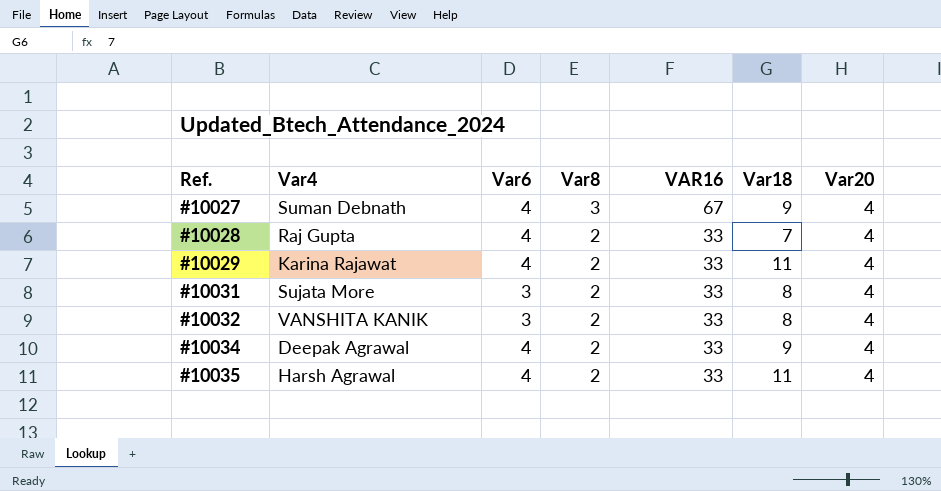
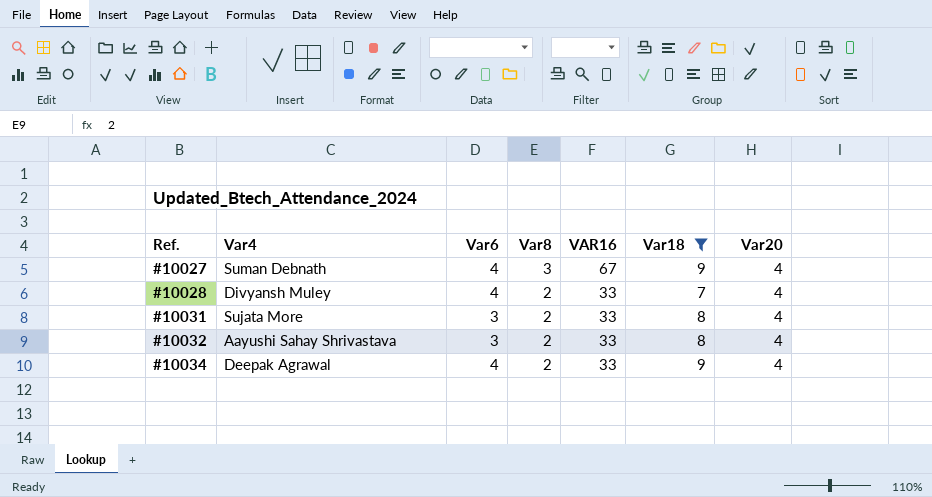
filter: none -> Var18 != 11
#10028 | Var4: Raj Gupta -> Divyansh Muley
#10032 | Var4: VANSHITA KANIK -> Aayushi Sahay Shrivastava

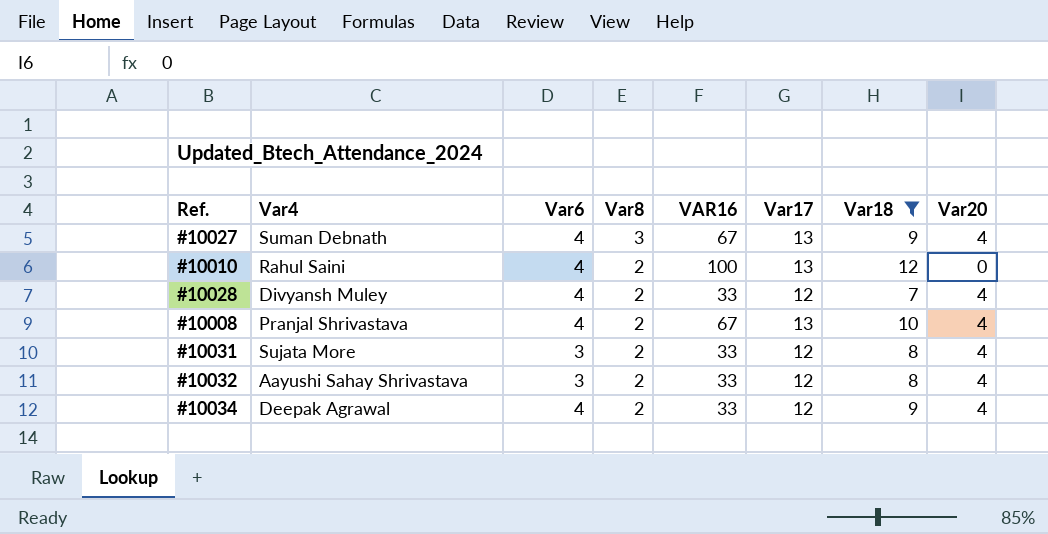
column Var17 | position: none -> 6
row #10010: none -> Rahul Saini | 4 | 2 | 100 | 13 | 12 | 0
row #10008: none -> Pranjal Shrivastava | 4 | 2 | 67 | 13 | 10 | 4

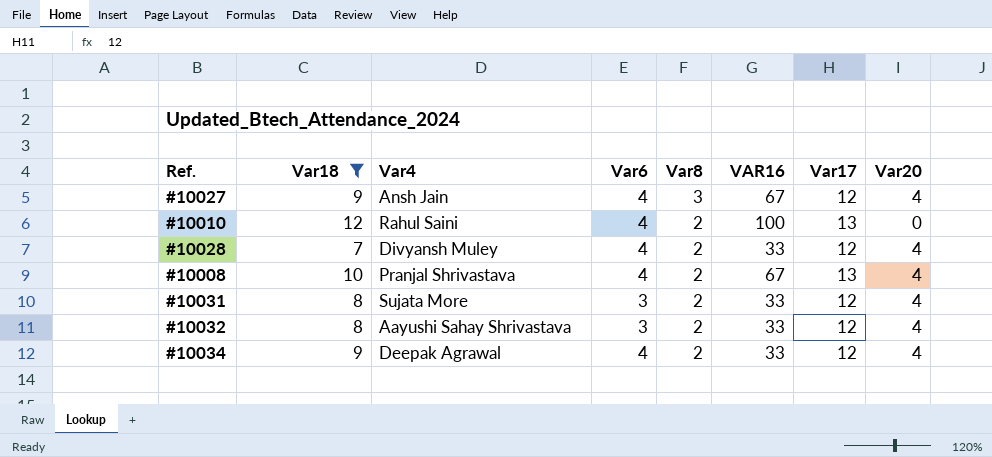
column Var18 | position: 7 -> 2
#10027 | Var4: Suman Debnath -> Ansh Jain
#10027 | Var17: 13 -> 12

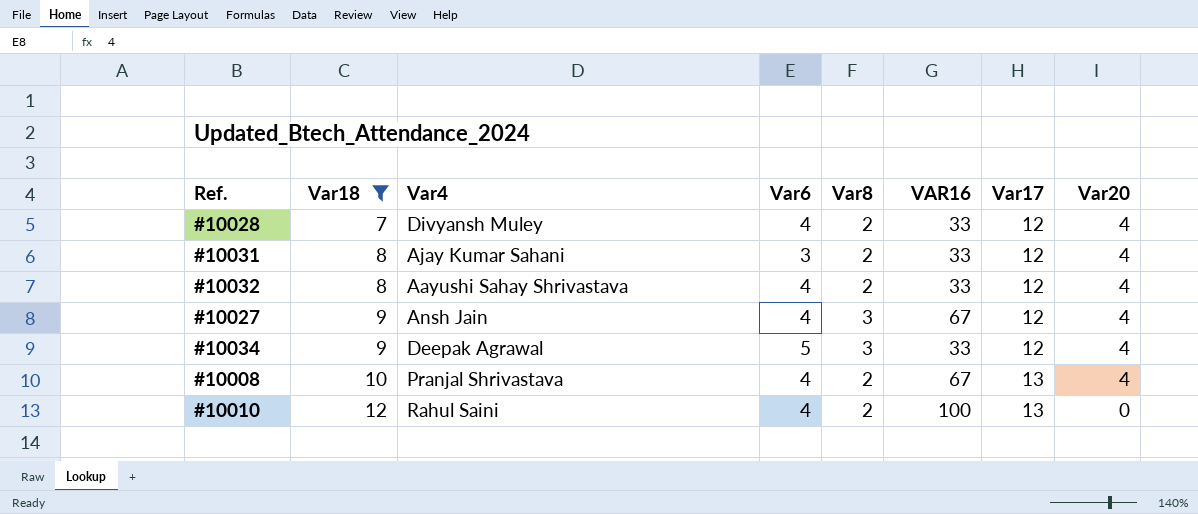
row order: Var8 descending -> Var18 ascending
#10031 | Var4: Sujata More -> Ajay Kumar Sahani
#10032 | Var6: 3 -> 4
#10034 | Var6: 4 -> 5
#10034 | Var8: 2 -> 3

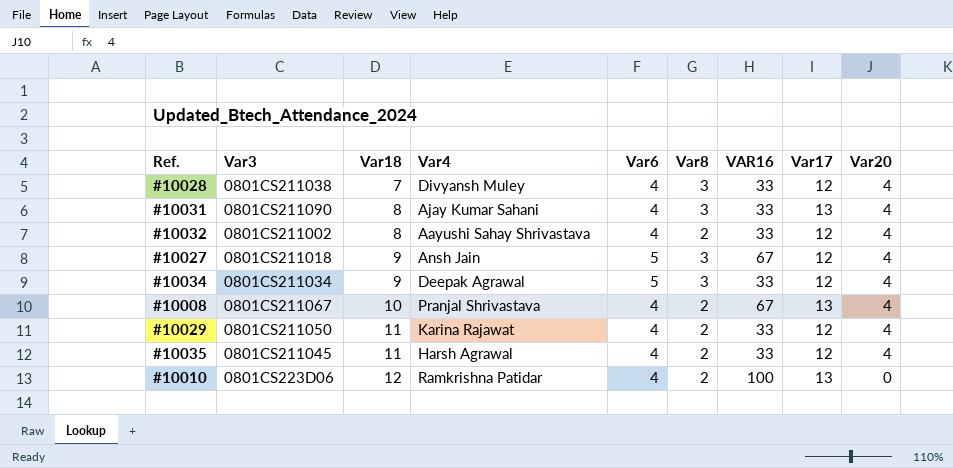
filter: Var18 != 11 -> none
column Var3 | position: none -> 2
#10028 | Var8: 2 -> 3
#10031 | Var6: 3 -> 4
#10031 | Var8: 2 -> 3
#10031 | Var17: 12 -> 13
#10027 | Var6: 4 -> 5
#10010 | Var4: Rahul Saini -> Ramkrishna Patidar

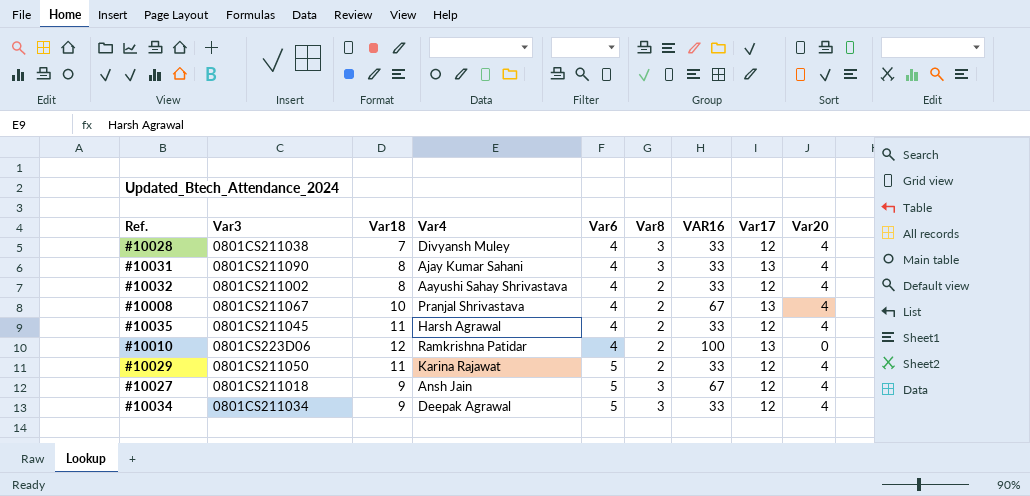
row order: Var18 ascending -> Var6 ascending
#10029 | Var6: 4 -> 5

